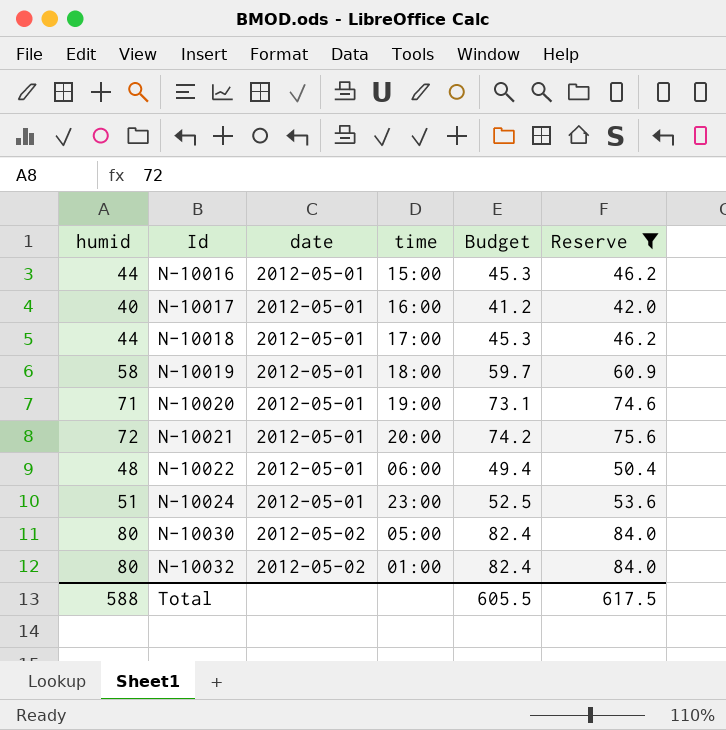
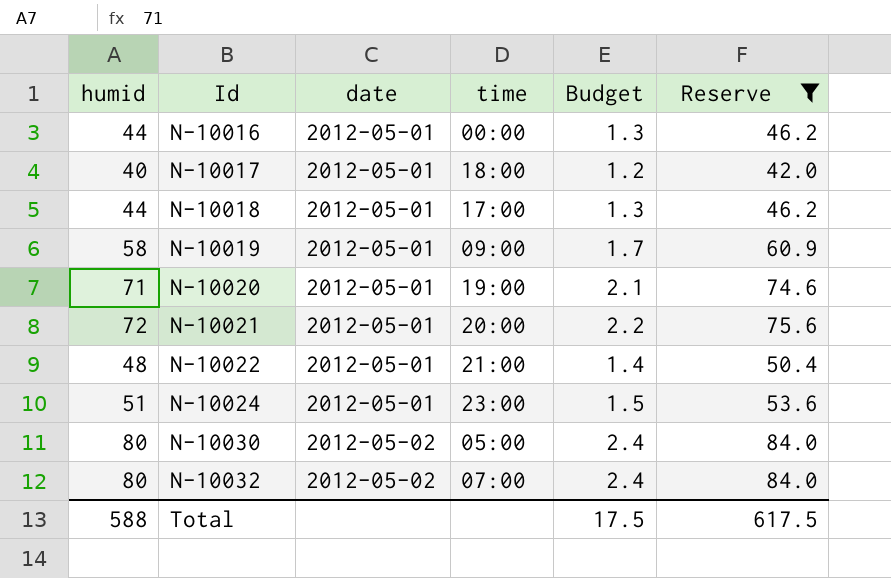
column Budget | formula: [humid] * 1.03 -> [humid] * 0.03
N-10016 | time: 15:00 -> 00:00
N-10017 | time: 16:00 -> 18:00
N-10019 | time: 18:00 -> 09:00
N-10022 | time: 06:00 -> 21:00
N-10032 | time: 01:00 -> 07:00
Total | Budget: 605.5 -> 17.5

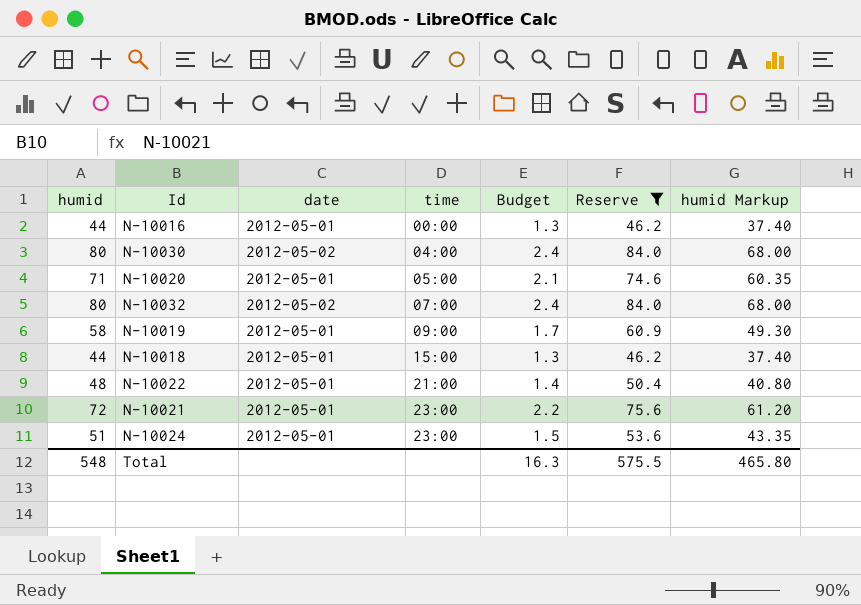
row order: Id ascending -> time ascending
column humid Markup | formula: none -> [humid] * 0.85
row N-10017: 40 | 2012-05-01 | 18:00 | 1.2 | 42.0 -> none
N-10030 | time: 05:00 -> 04:00
N-10020 | time: 19:00 -> 05:00
N-10018 | time: 17:00 -> 15:00
N-10021 | time: 20:00 -> 23:00
Total | humid: 588 -> 548
Total | Budget: 17.5 -> 16.3
Total | Reserve: 617.5 -> 575.5

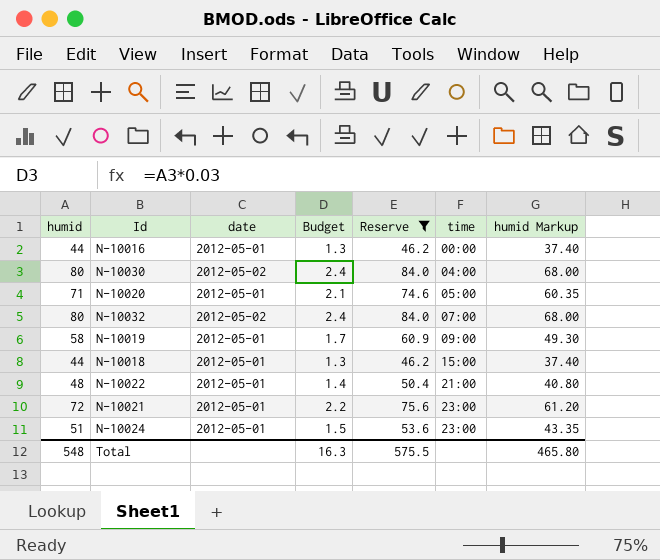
column time | position: 4 -> 6

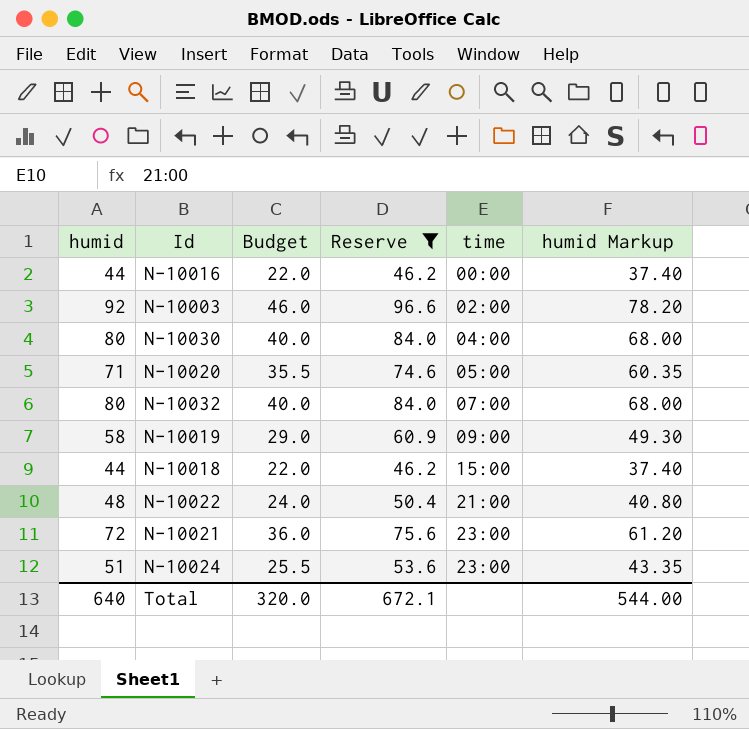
column date | position: 3 -> none
column Budget | formula: [humid] * 0.03 -> [humid] * 0.5
row N-10003: none -> 92 | 46.0 | 96.6 | 02:00 | 78.20
Total | humid: 548 -> 640
Total | Budget: 16.3 -> 320.0
Total | Reserve: 575.5 -> 672.1
Total | humid Markup: 465.80 -> 544.00

